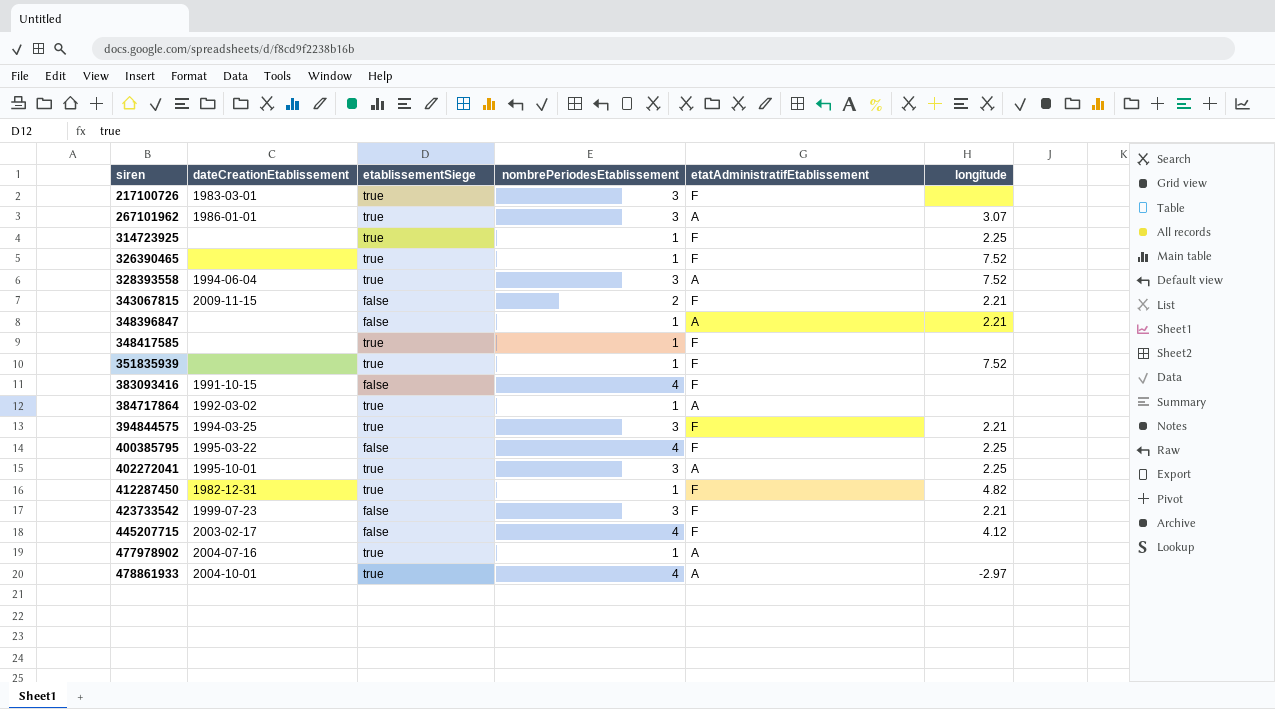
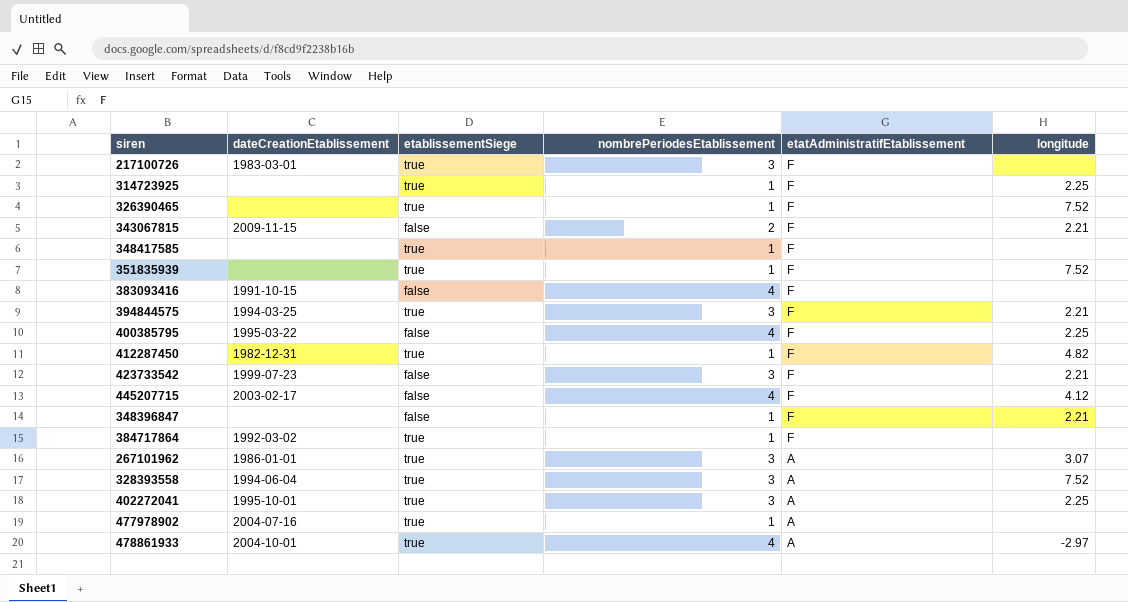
row order: siren ascending -> etatAdministratifEtablissement descending
348396847 | etatAdministratifEtablissement: A -> F
384717864 | etatAdministratifEtablissement: A -> F

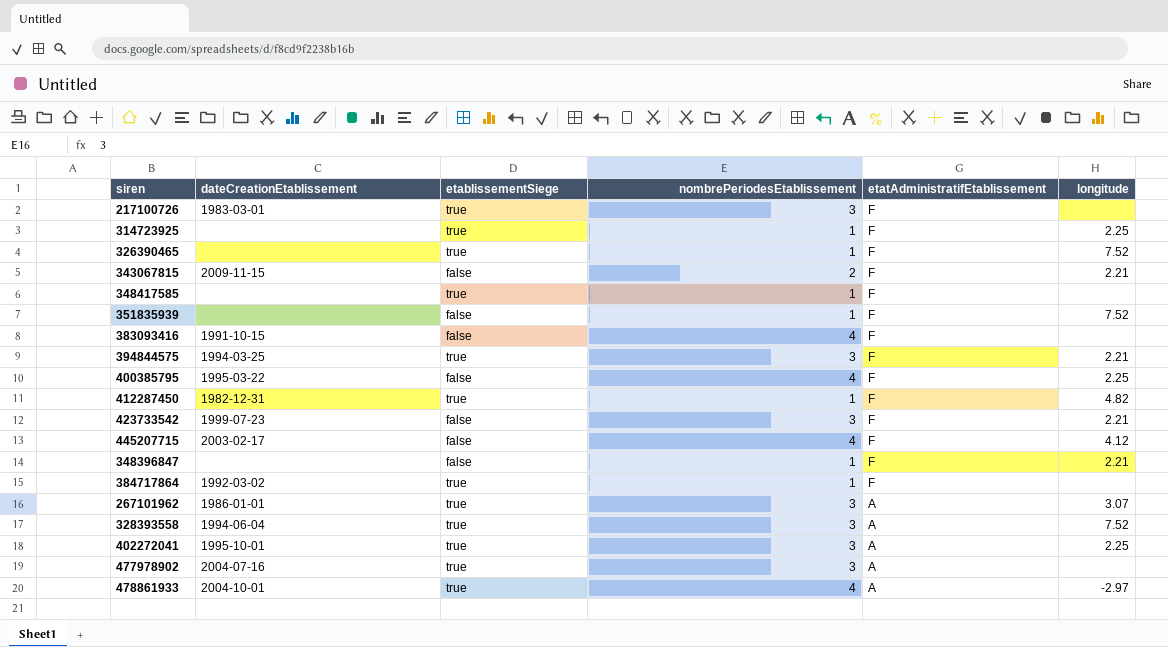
351835939 | etablissementSiege: true -> false
477978902 | nombrePeriodesEtablissement: 1 -> 3

